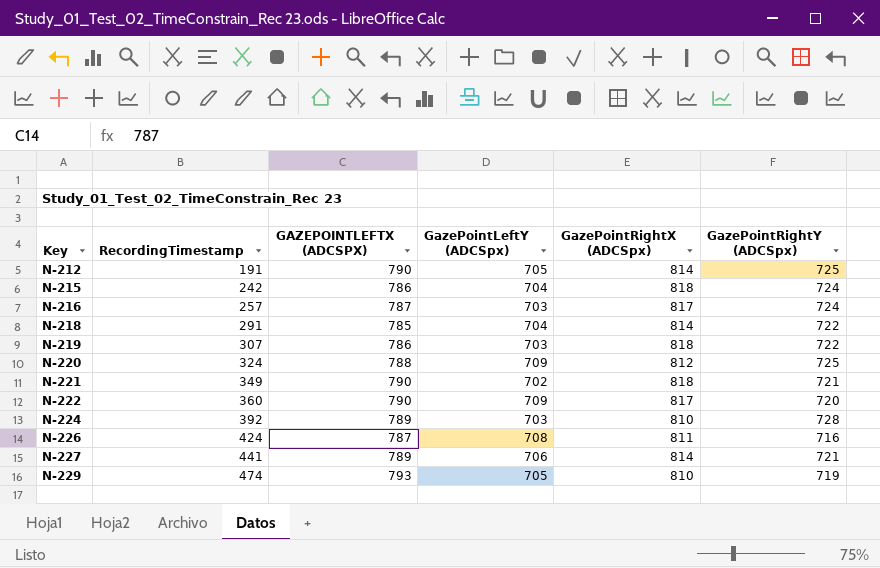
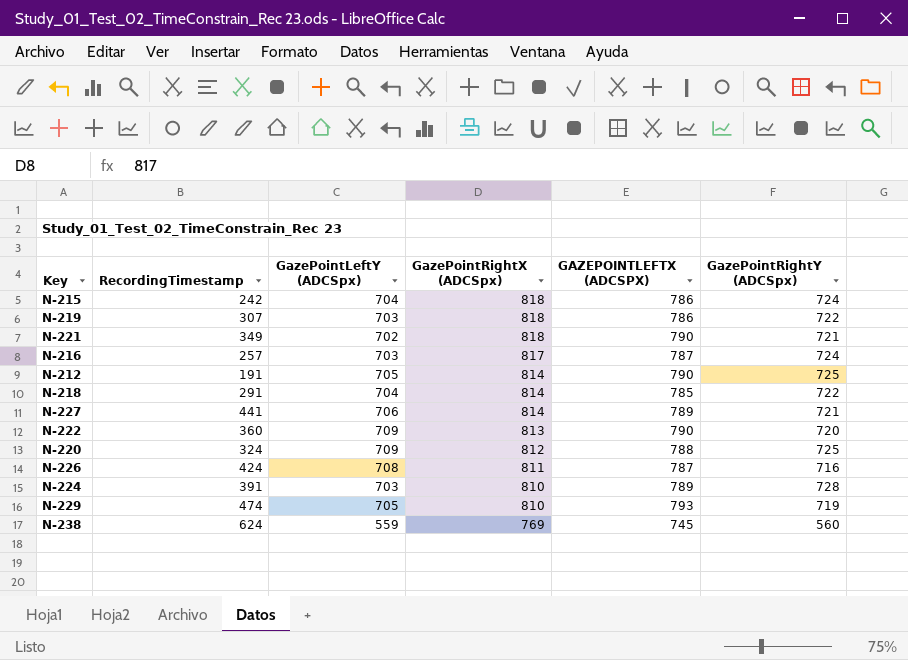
row order: Key ascending -> GazePointRightX (ADCSpx) descending
column GAZEPOINTLEFTX (ADCSPX) | position: 3 -> 5
N-222 | GazePointRightX (ADCSpx): 817 -> 813
N-224 | RecordingTimestamp: 392 -> 391
row N-238: none -> 624 | 559 | 769 | 745 | 560

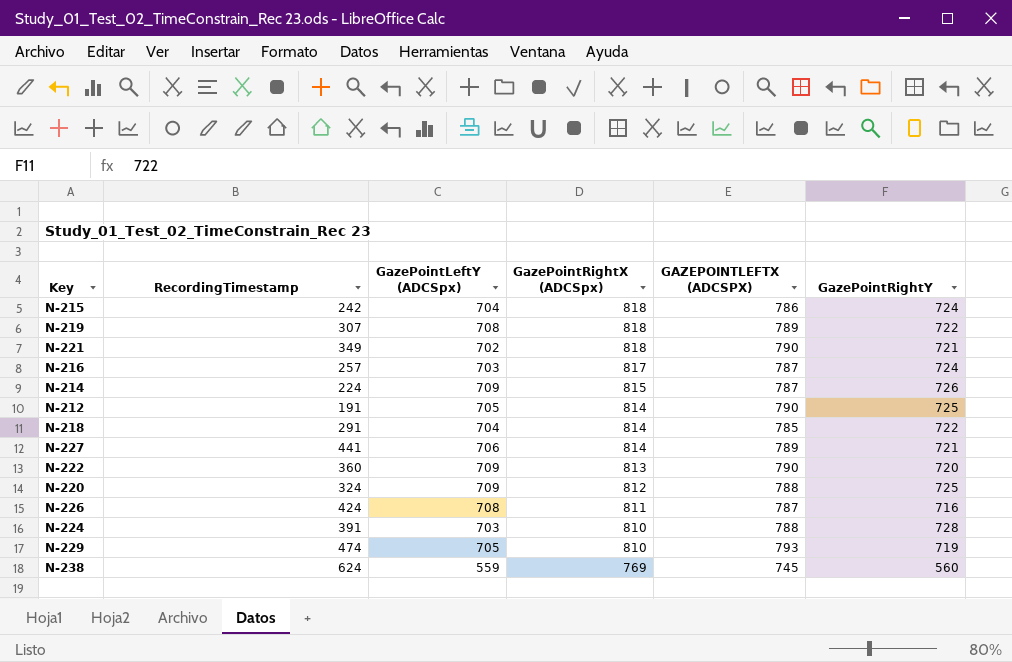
column name: GazePointRightY (ADCSpx) -> GazePointRightY
N-219 | GazePointLeftY (ADCSpx): 703 -> 708
N-219 | GAZEPOINTLEFTX (ADCSPX): 786 -> 789
row N-214: none -> 224 | 709 | 815 | 787 | 726
N-224 | GAZEPOINTLEFTX (ADCSPX): 789 -> 788

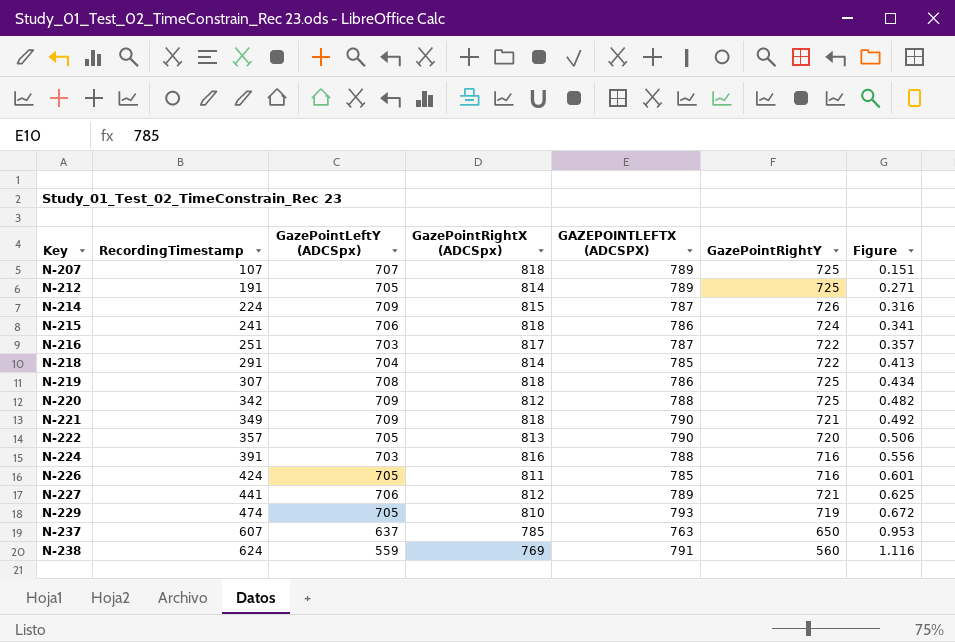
row order: GazePointRightX (ADCSpx) descending -> Key ascending
column Figure | formula: none -> [RecordingTimestamp] / [GazePointLeftY (ADCSpx)]
row N-207: none -> 107 | 707 | 818 | 789 | 725 | 0.151
N-212 | GAZEPOINTLEFTX (ADCSPX): 790 -> 789
N-215 | RecordingTimestamp: 242 -> 241
N-215 | GazePointLeftY (ADCSpx): 704 -> 706
N-216 | RecordingTimestamp: 257 -> 251
N-216 | GazePointRightY: 724 -> 722
N-219 | GAZEPOINTLEFTX (ADCSPX): 789 -> 786
N-219 | GazePointRightY: 722 -> 725
N-220 | RecordingTimestamp: 324 -> 342
N-221 | GazePointLeftY (ADCSpx): 702 -> 709
N-222 | RecordingTimestamp: 360 -> 357
N-222 | GazePointLeftY (ADCSpx): 709 -> 705
N-224 | GazePointRightX (ADCSpx): 810 -> 816
N-224 | GazePointRightY: 728 -> 716
N-226 | GazePointLeftY (ADCSpx): 708 -> 705
N-226 | GAZEPOINTLEFTX (ADCSPX): 787 -> 785
N-227 | GazePointRightX (ADCSpx): 814 -> 812
row N-237: none -> 607 | 637 | 785 | 763 | 650 | 0.953
N-238 | GAZEPOINTLEFTX (ADCSPX): 745 -> 791

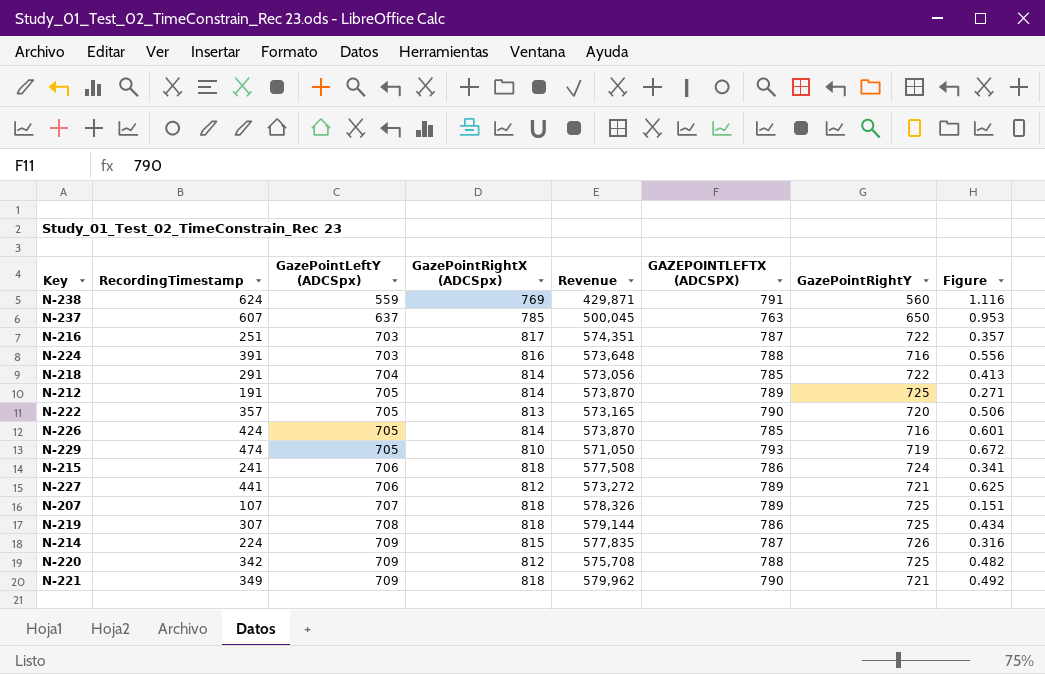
row order: Key ascending -> GazePointLeftY (ADCSpx) ascending
column Revenue | formula: none -> [GazePointLeftY (ADCSpx)] * [GazePointRightX (ADCSpx)]
N-226 | GazePointRightX (ADCSpx): 811 -> 814

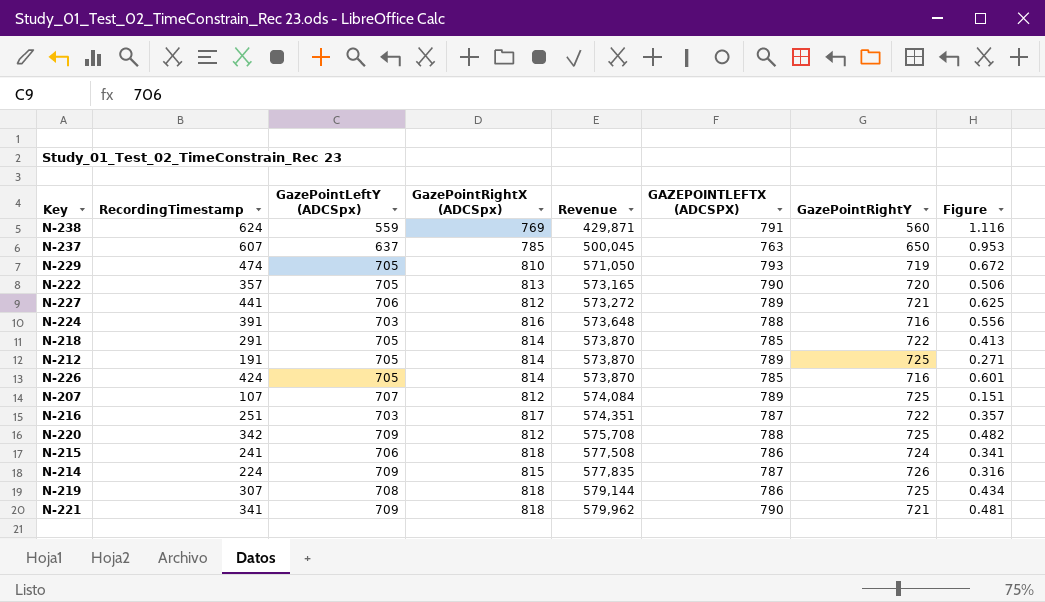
row order: GazePointLeftY (ADCSpx) ascending -> Revenue ascending
N-218 | GazePointLeftY (ADCSpx): 704 -> 705
N-218 | Revenue: 573,056 -> 573,870
N-207 | GazePointRightX (ADCSpx): 818 -> 812
N-207 | Revenue: 578,326 -> 574,084
N-221 | RecordingTimestamp: 349 -> 341
N-221 | Figure: 0.492 -> 0.481

